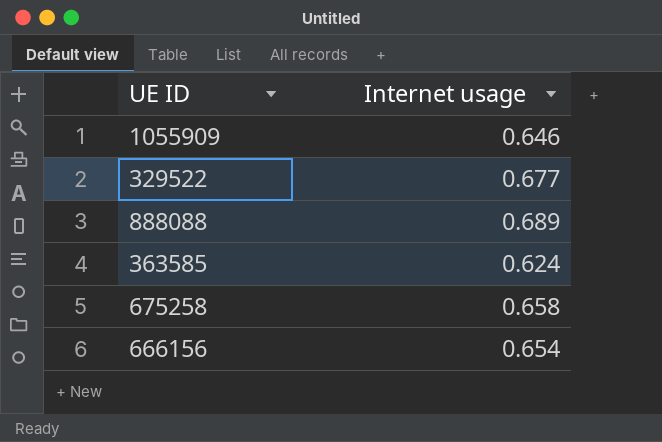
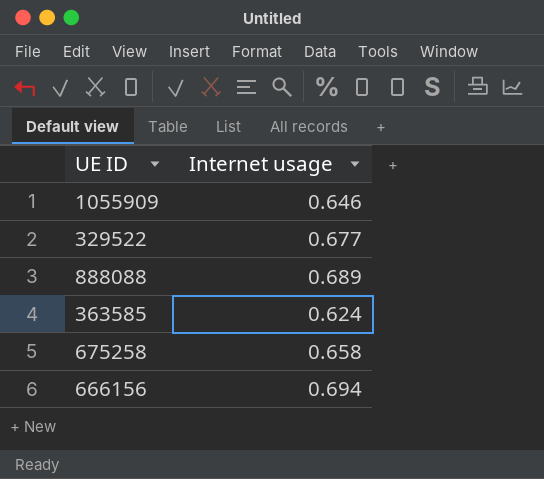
666156 | Internet usage: 0.654 -> 0.694

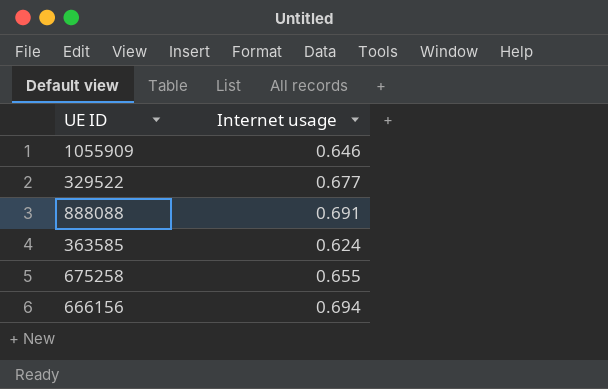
888088 | Internet usage: 0.689 -> 0.691
675258 | Internet usage: 0.658 -> 0.655

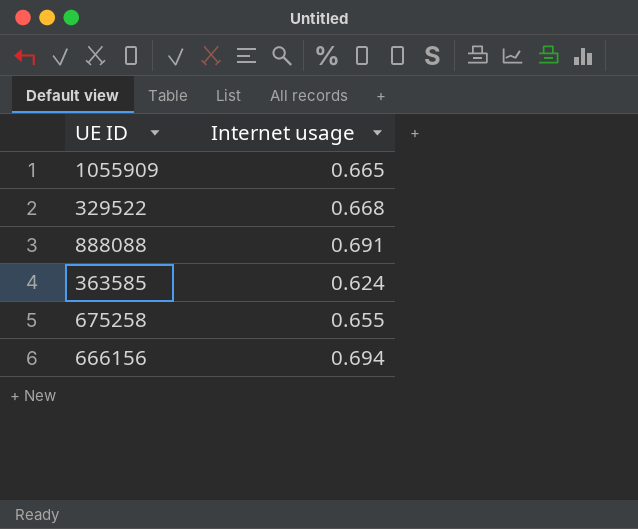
1055909 | Internet usage: 0.646 -> 0.665
329522 | Internet usage: 0.677 -> 0.668

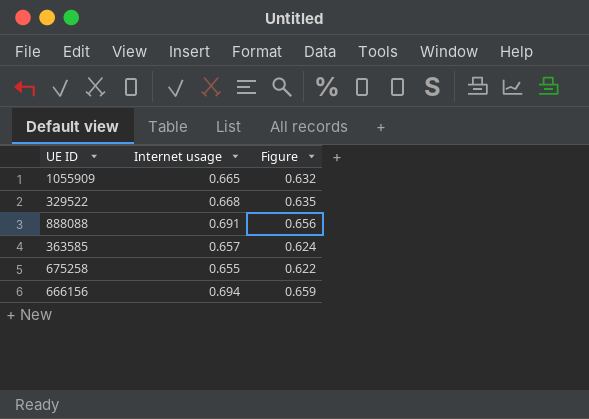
column Figure | formula: none -> [Internet usage] * 0.95
363585 | Internet usage: 0.624 -> 0.657

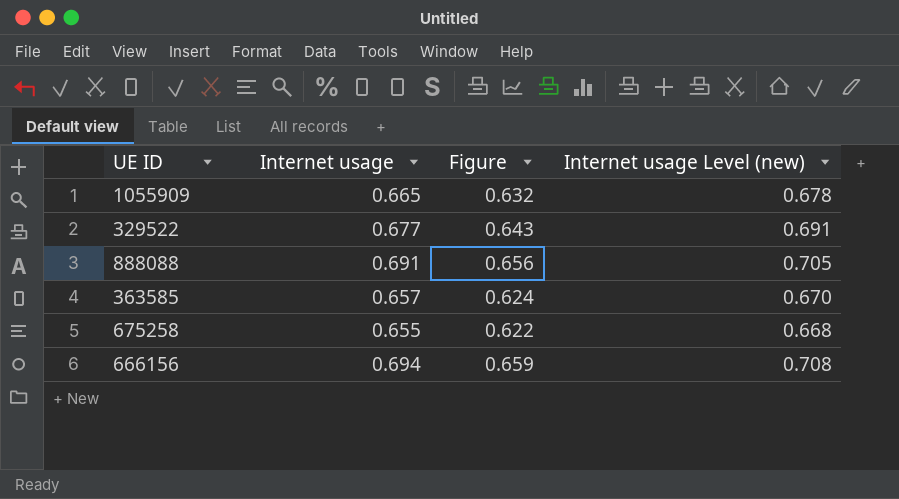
column Internet usage Level (new) | formula: none -> [Internet usage] * 1.02
329522 | Internet usage: 0.668 -> 0.677
329522 | Figure: 0.635 -> 0.643

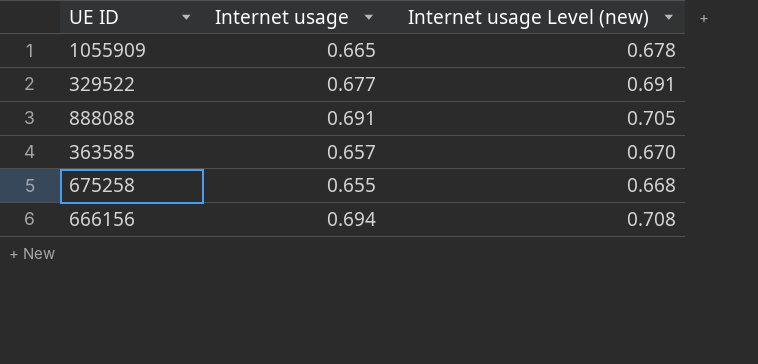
column Figure | formula: [Internet usage] * 0.95 -> none

